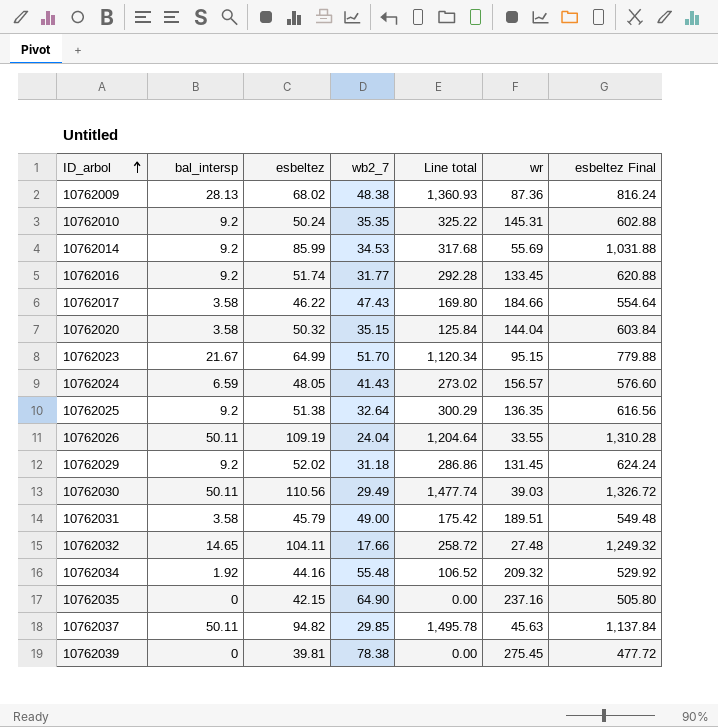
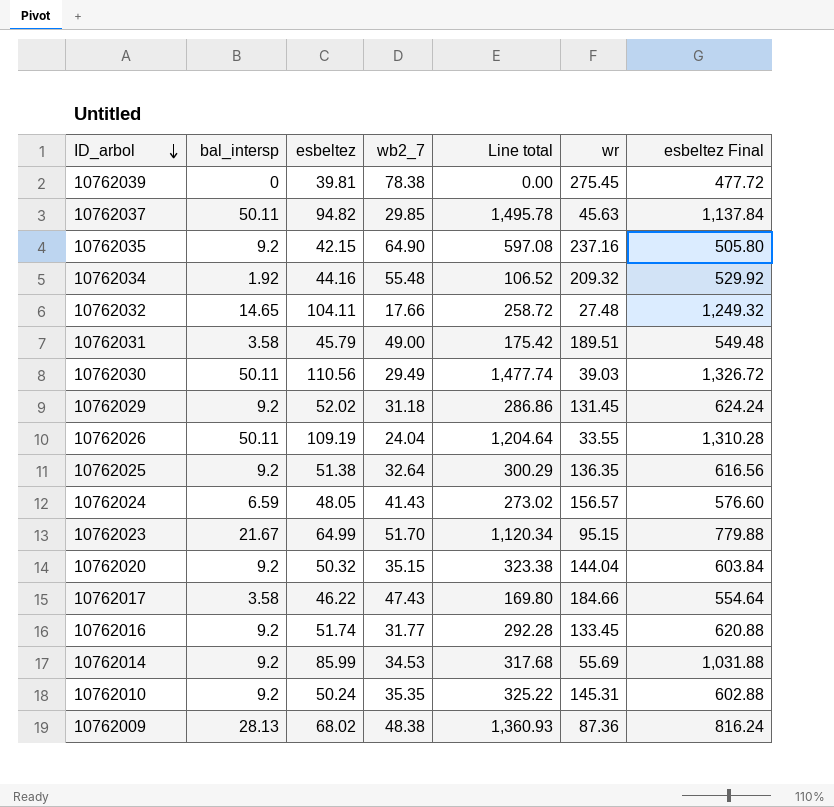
row order: ID_arbol ascending -> ID_arbol descending
10762035 | bal_intersp: 0 -> 9.2
10762035 | Line total: 0.00 -> 597.08
10762020 | bal_intersp: 3.58 -> 9.2
10762020 | Line total: 125.84 -> 323.38

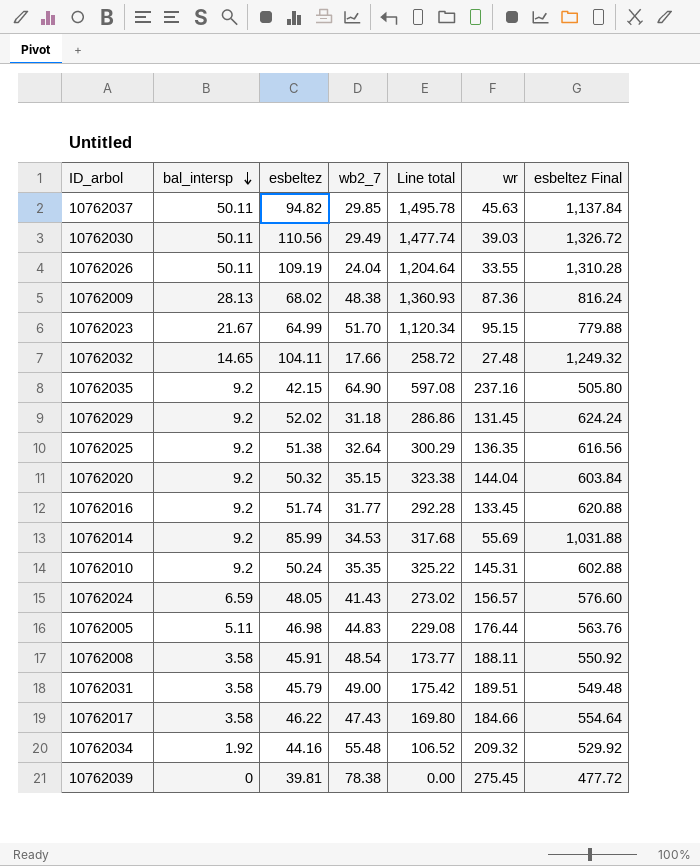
row order: ID_arbol descending -> bal_intersp descending
row 10762005: none -> 5.11 | 46.98 | 44.83 | 229.08 | 176.44 | 563.76
row 10762008: none -> 3.58 | 45.91 | 48.54 | 173.77 | 188.11 | 550.92

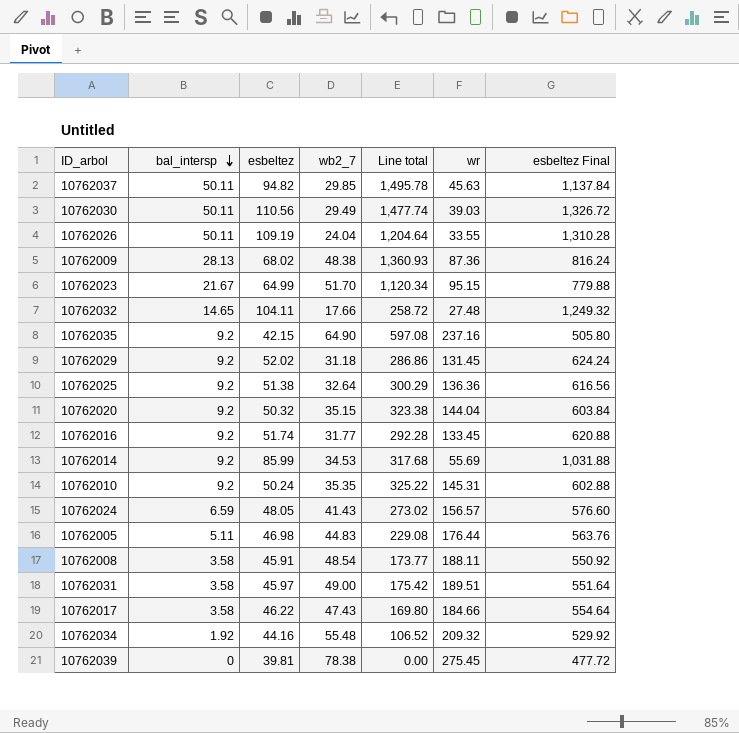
10762025 | wr: 136.35 -> 136.36
10762031 | esbeltez: 45.79 -> 45.97
10762031 | esbeltez Final: 549.48 -> 551.64

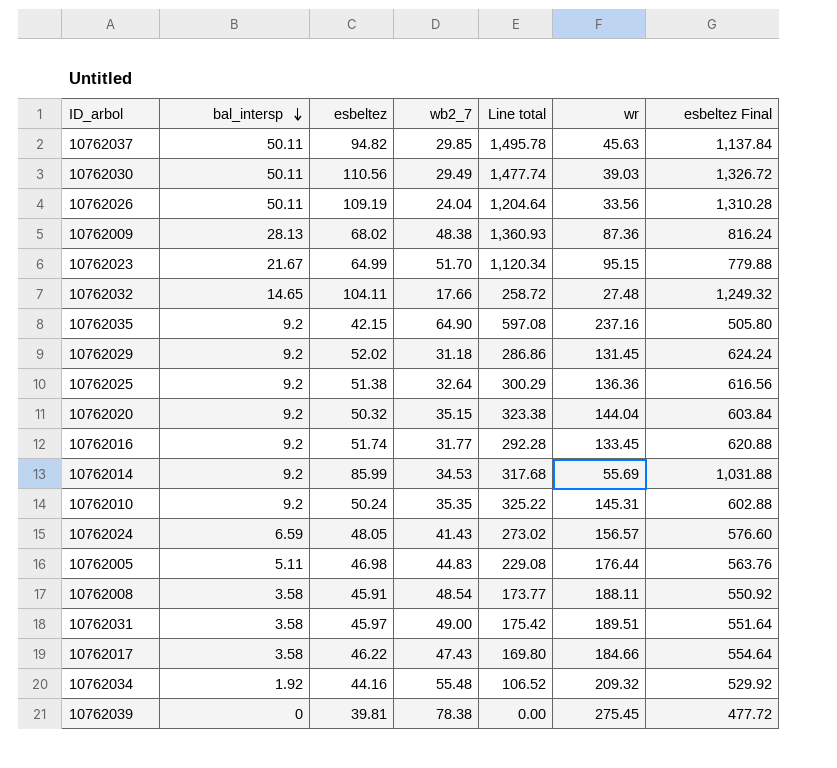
10762026 | wr: 33.55 -> 33.56

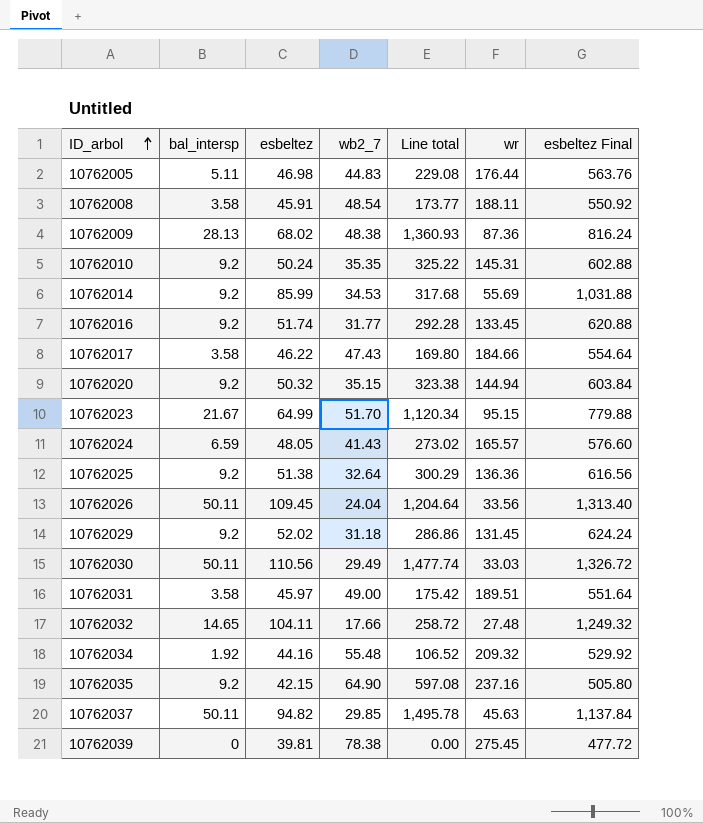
row order: bal_intersp descending -> ID_arbol ascending
10762020 | wr: 144.04 -> 144.94
10762024 | wr: 156.57 -> 165.57
10762026 | esbeltez: 109.19 -> 109.45
10762026 | esbeltez Final: 1,310.28 -> 1,313.40
10762030 | wr: 39.03 -> 33.03

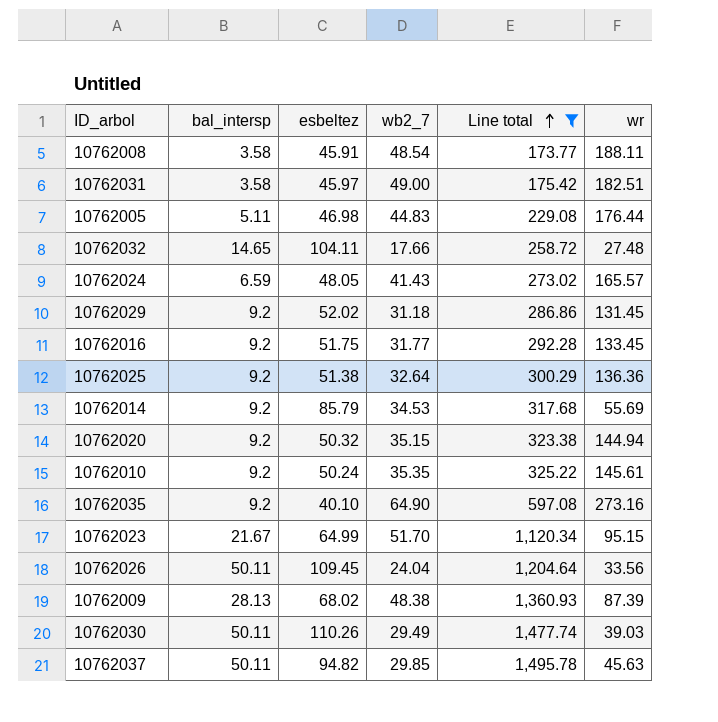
filter: none -> Line total >= 173.77
row order: ID_arbol ascending -> Line total ascending
column esbeltez Final | formula: [esbeltez] * 12 -> none
10762031 | wr: 189.51 -> 182.51
10762016 | esbeltez: 51.74 -> 51.75
10762014 | esbeltez: 85.99 -> 85.79
10762010 | wr: 145.31 -> 145.61
10762035 | esbeltez: 42.15 -> 40.10
10762035 | wr: 237.16 -> 273.16
10762009 | wr: 87.36 -> 87.39
10762030 | esbeltez: 110.56 -> 110.26
10762030 | wr: 33.03 -> 39.03

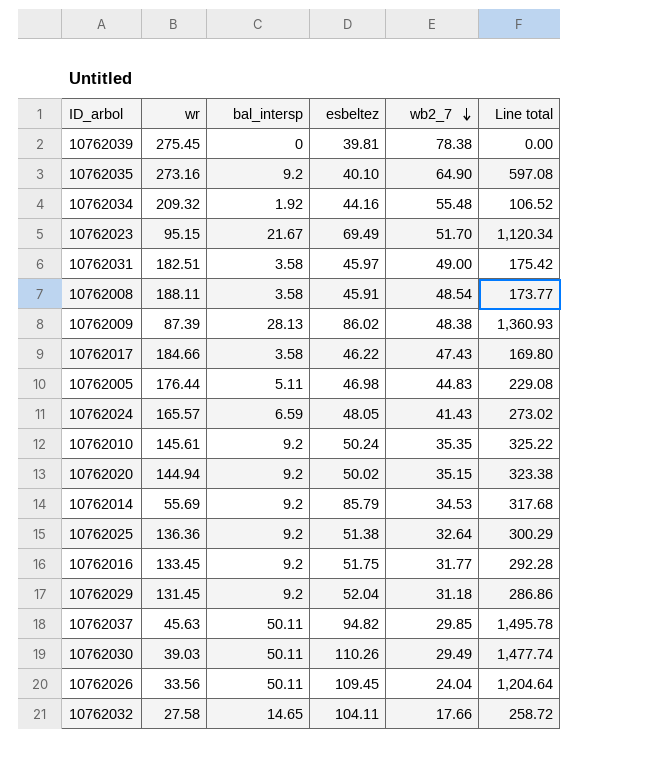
filter: Line total >= 173.77 -> none
row order: Line total ascending -> wb2_7 descending
column wr | position: 6 -> 2
10762023 | esbeltez: 64.99 -> 69.49
10762009 | esbeltez: 68.02 -> 86.02
10762020 | esbeltez: 50.32 -> 50.02
10762029 | esbeltez: 52.02 -> 52.04
10762032 | wr: 27.48 -> 27.58

